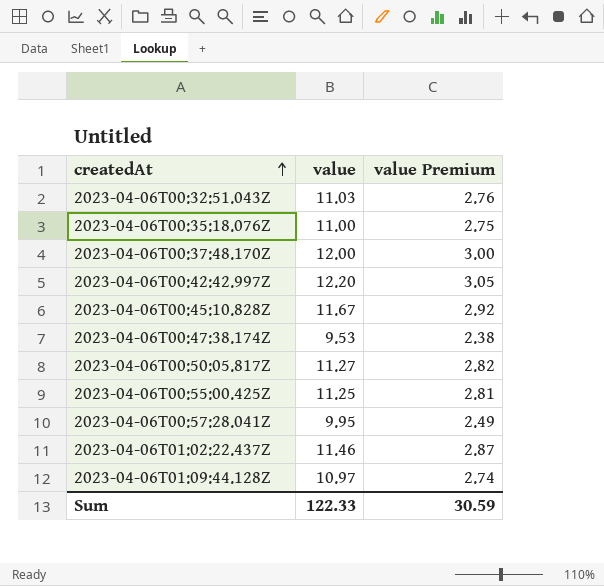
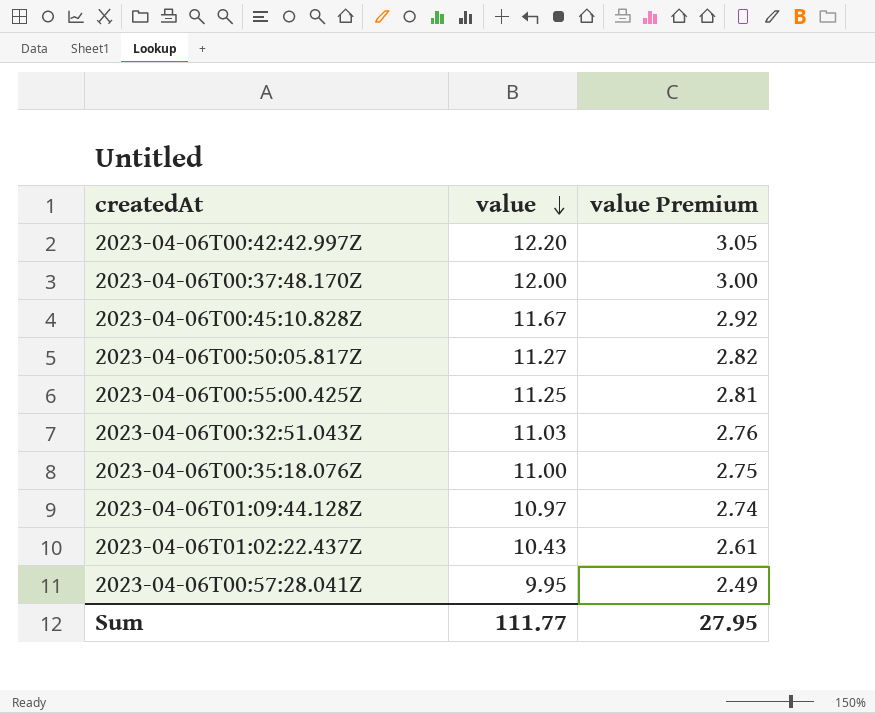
row order: createdAt ascending -> value descending
row 2023-04-06T00:47:38.174Z: 9.53 | 2.38 -> none
2023-04-06T01:02:22.437Z | value: 11.46 -> 10.43
2023-04-06T01:02:22.437Z | value Premium: 2.87 -> 2.61
Sum | value: 122.33 -> 111.77
Sum | value Premium: 30.59 -> 27.95

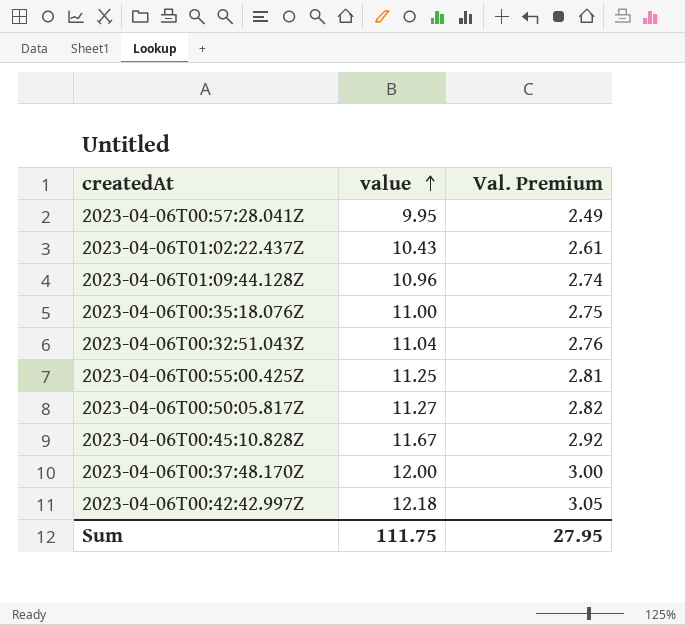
row order: value descending -> value ascending
column name: value Premium -> Val. Premium
2023-04-06T01:09:44.128Z | value: 10.97 -> 10.96
2023-04-06T00:32:51.043Z | value: 11.03 -> 11.04
2023-04-06T00:42:42.997Z | value: 12.20 -> 12.18
Sum | value: 111.77 -> 111.75

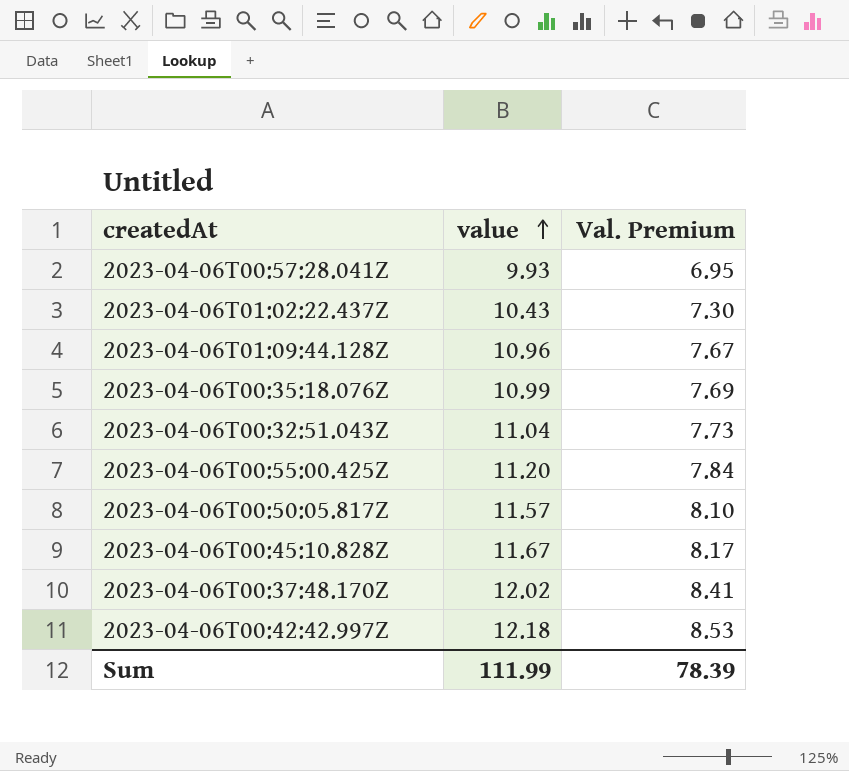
column Val. Premium | formula: [value] * 0.25 -> [value] * 0.7
2023-04-06T00:57:28.041Z | value: 9.95 -> 9.93
2023-04-06T00:35:18.076Z | value: 11.00 -> 10.99
2023-04-06T00:55:00.425Z | value: 11.25 -> 11.20
2023-04-06T00:50:05.817Z | value: 11.27 -> 11.57
2023-04-06T00:37:48.170Z | value: 12.00 -> 12.02
Sum | value: 111.75 -> 111.99
Sum | Val. Premium: 27.95 -> 78.39

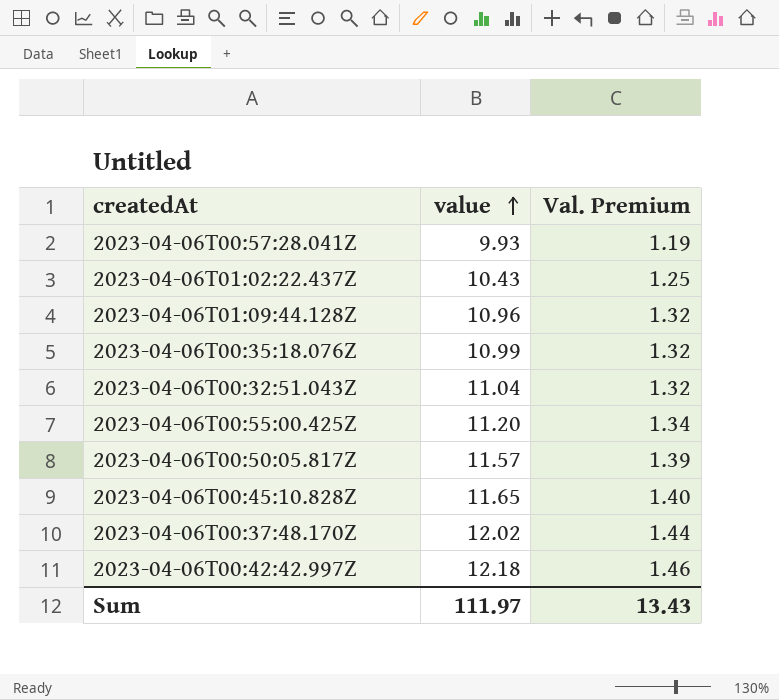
column Val. Premium | formula: [value] * 0.7 -> [value] * 0.12
2023-04-06T00:45:10.828Z | value: 11.67 -> 11.65
Sum | value: 111.99 -> 111.97
Sum | Val. Premium: 78.39 -> 13.43

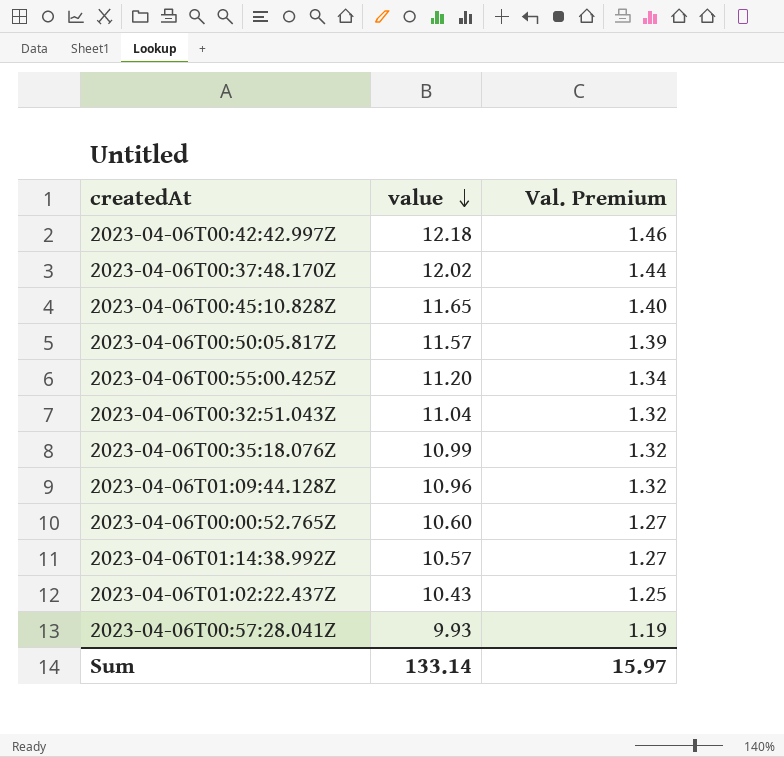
row order: value ascending -> value descending
row 2023-04-06T00:00:52.765Z: none -> 10.60 | 1.27
row 2023-04-06T01:14:38.992Z: none -> 10.57 | 1.27
Sum | value: 111.97 -> 133.14
Sum | Val. Premium: 13.43 -> 15.97

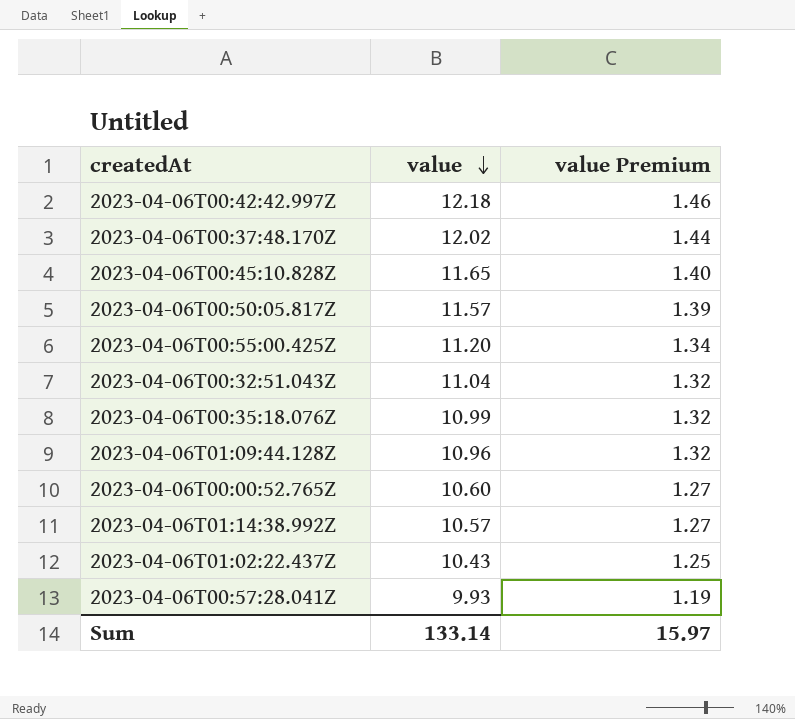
column name: Val. Premium -> value Premium

